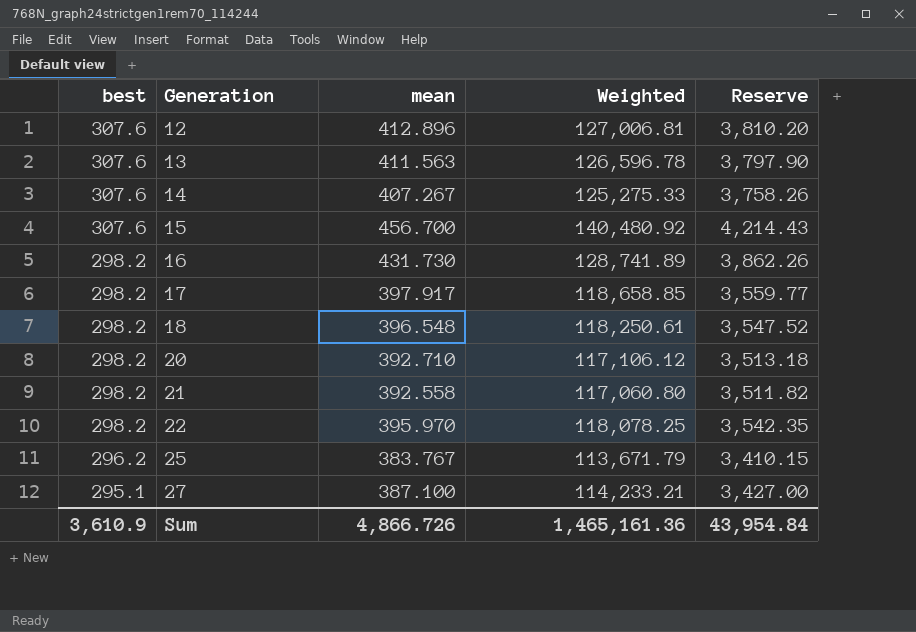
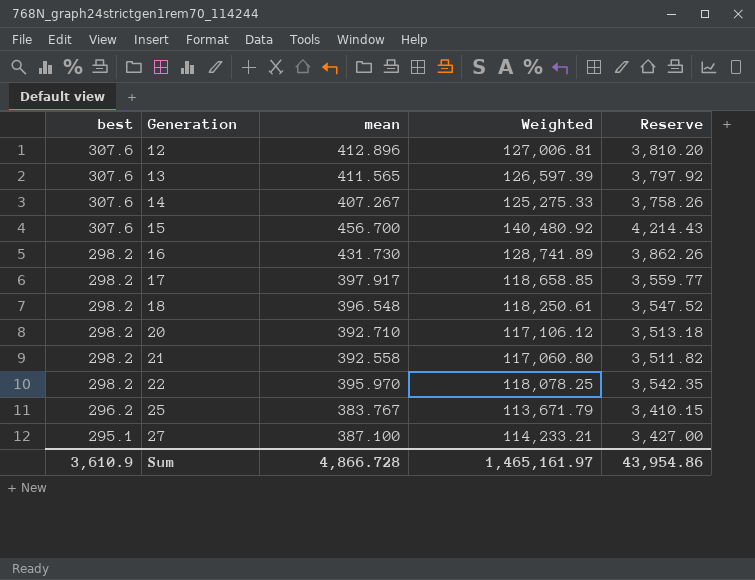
13 | mean: 411.563 -> 411.565
13 | Weighted: 126,596.78 -> 126,597.39
13 | Reserve: 3,797.90 -> 3,797.92
Sum | mean: 4,866.726 -> 4,866.728
Sum | Weighted: 1,465,161.36 -> 1,465,161.97
Sum | Reserve: 43,954.84 -> 43,954.86

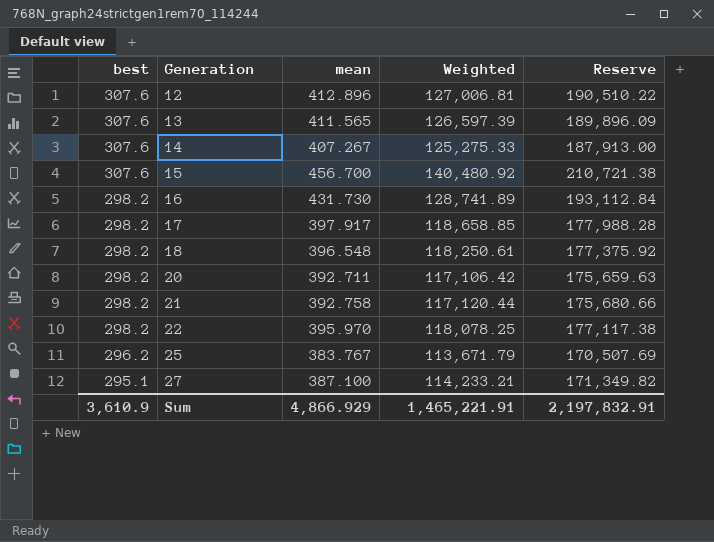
column Reserve | formula: [Weighted] * 0.03 -> [Weighted] * 1.5
20 | mean: 392.710 -> 392.711
20 | Weighted: 117,106.12 -> 117,106.42
21 | mean: 392.558 -> 392.758
21 | Weighted: 117,060.80 -> 117,120.44
Sum | mean: 4,866.728 -> 4,866.929
Sum | Weighted: 1,465,161.97 -> 1,465,221.91
Sum | Reserve: 43,954.86 -> 2,197,832.91

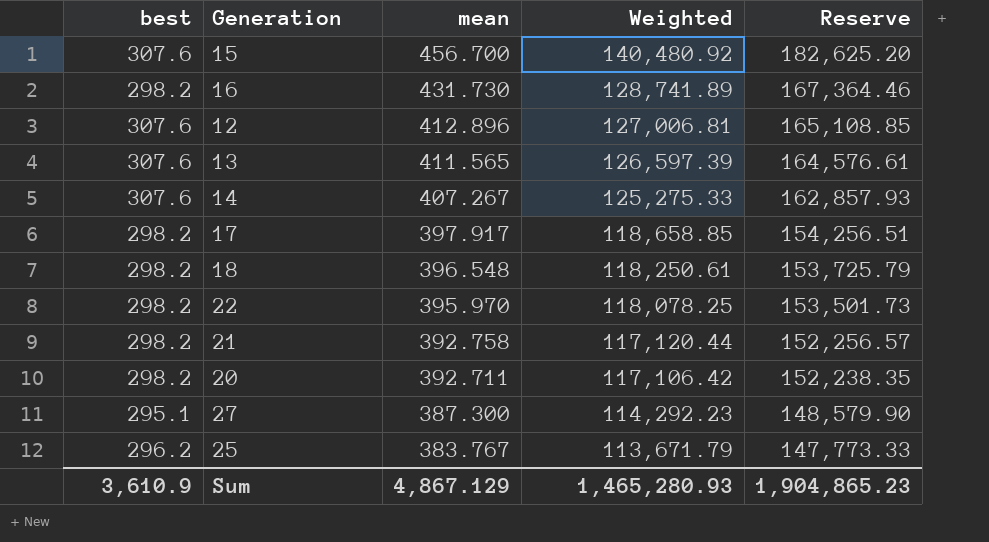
row order: best descending -> mean descending
column Reserve | formula: [Weighted] * 1.5 -> [Weighted] * 1.3
27 | mean: 387.100 -> 387.300
27 | Weighted: 114,233.21 -> 114,292.23
Sum | mean: 4,866.929 -> 4,867.129
Sum | Weighted: 1,465,221.91 -> 1,465,280.93
Sum | Reserve: 2,197,832.91 -> 1,904,865.23

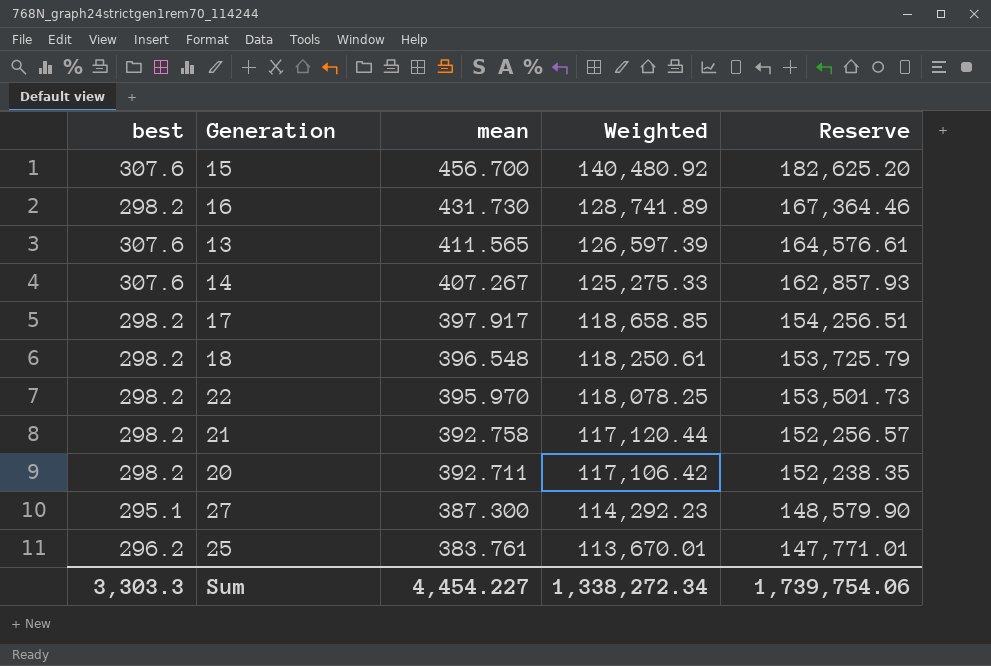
row 12: 307.6 | 412.896 | 127,006.81 | 165,108.85 -> none
25 | mean: 383.767 -> 383.761
25 | Weighted: 113,671.79 -> 113,670.01
25 | Reserve: 147,773.33 -> 147,771.01
Sum | best: 3,610.9 -> 3,303.3
Sum | mean: 4,867.129 -> 4,454.227
Sum | Weighted: 1,465,280.93 -> 1,338,272.34
Sum | Reserve: 1,904,865.23 -> 1,739,754.06

